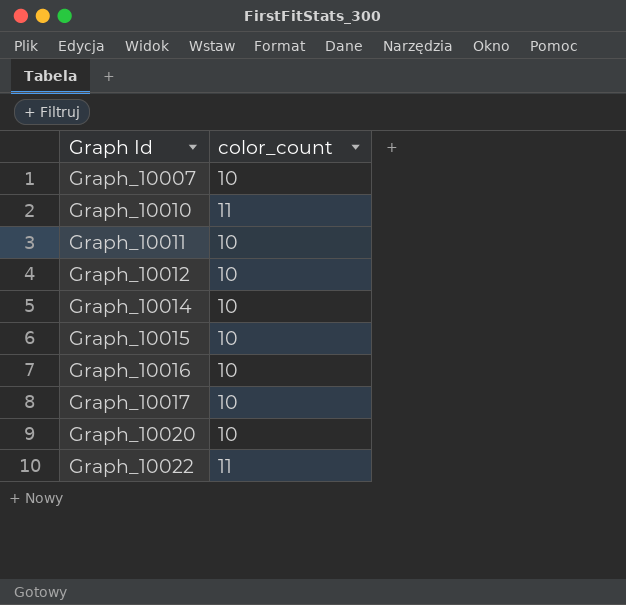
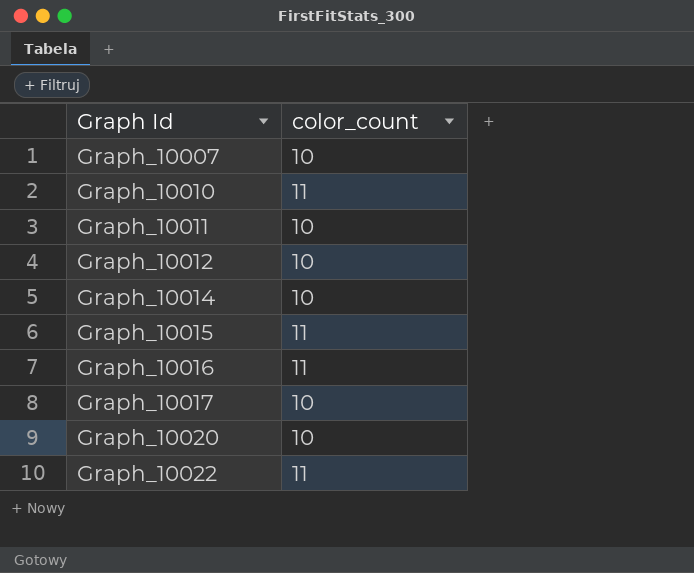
Graph_10015 | color_count: 10 -> 11
Graph_10016 | color_count: 10 -> 11

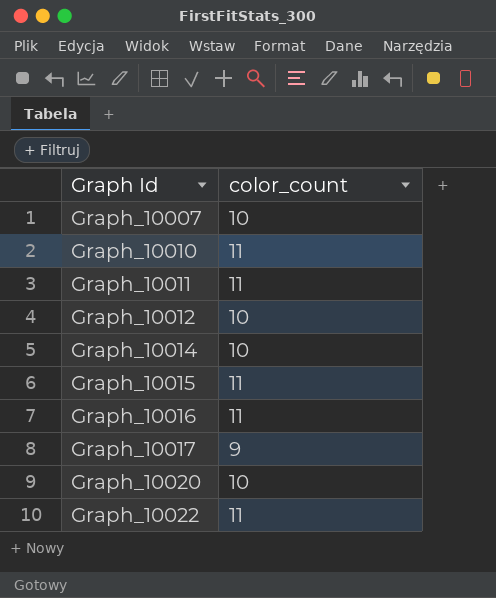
Graph_10011 | color_count: 10 -> 11
Graph_10017 | color_count: 10 -> 9

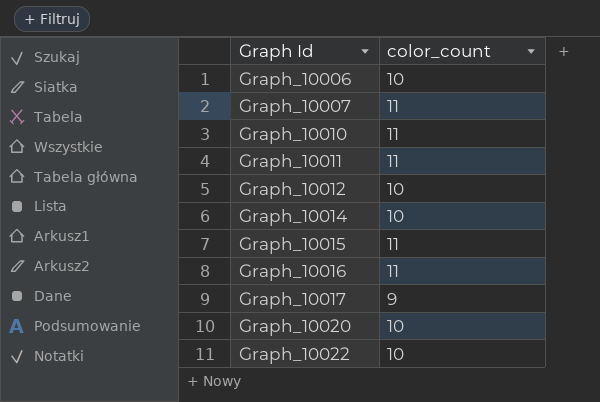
row Graph_10006: none -> 10
Graph_10007 | color_count: 10 -> 11
Graph_10022 | color_count: 11 -> 10

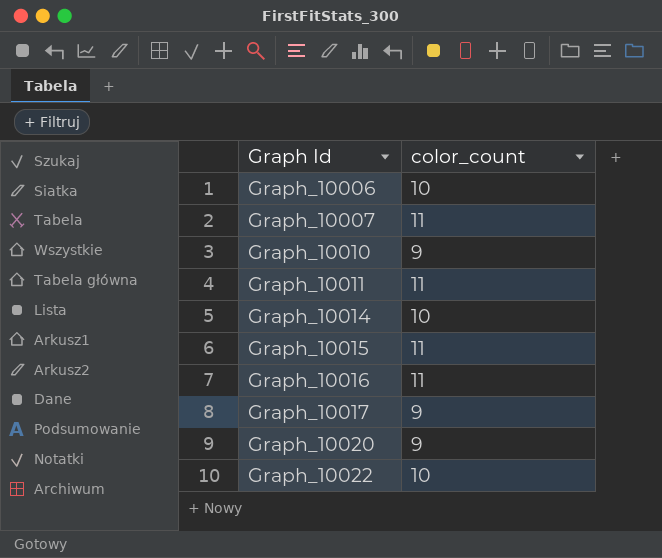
row Graph_10012: 10 -> none
Graph_10010 | color_count: 11 -> 9
Graph_10020 | color_count: 10 -> 9

